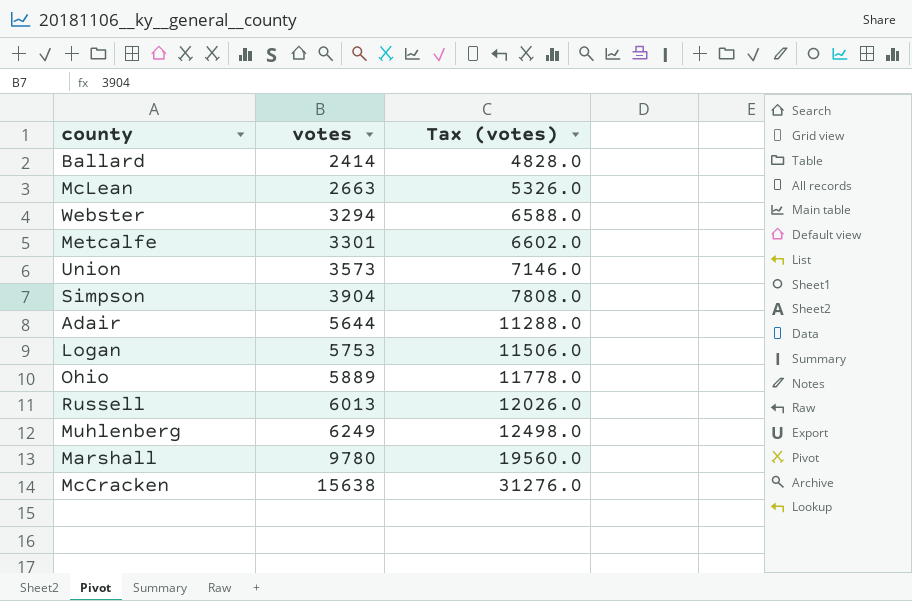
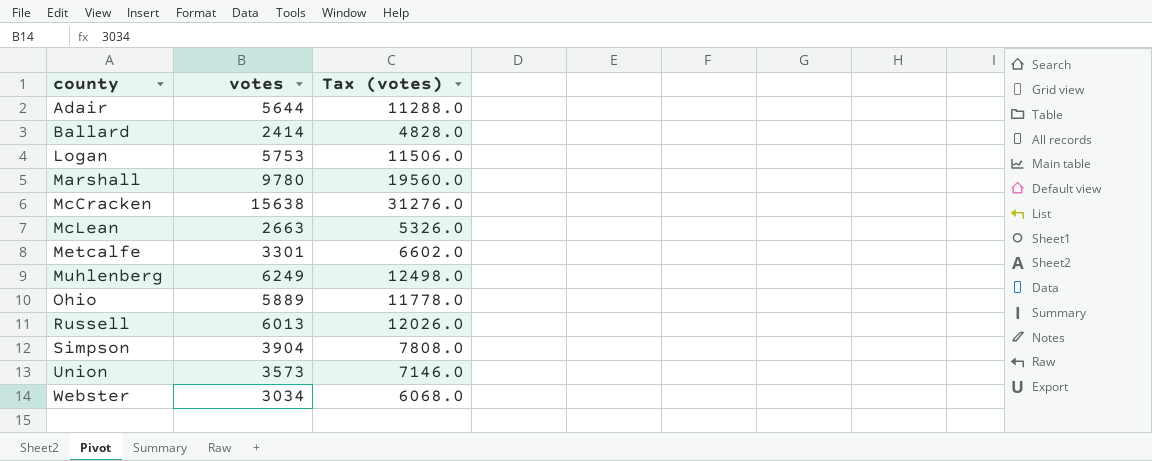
row order: votes ascending -> county ascending
Webster | votes: 3294 -> 3034
Webster | Tax (votes): 6588.0 -> 6068.0

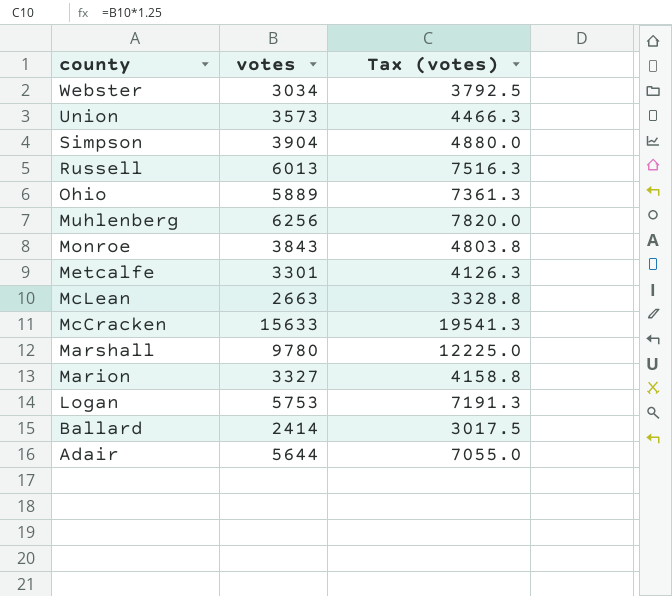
row order: county ascending -> county descending
column Tax (votes) | formula: [votes] * 2 -> [votes] * 1.25
Muhlenberg | votes: 6249 -> 6256
row Monroe: none -> 3843 | 4803.8
McCracken | votes: 15638 -> 15633
row Marion: none -> 3327 | 4158.8

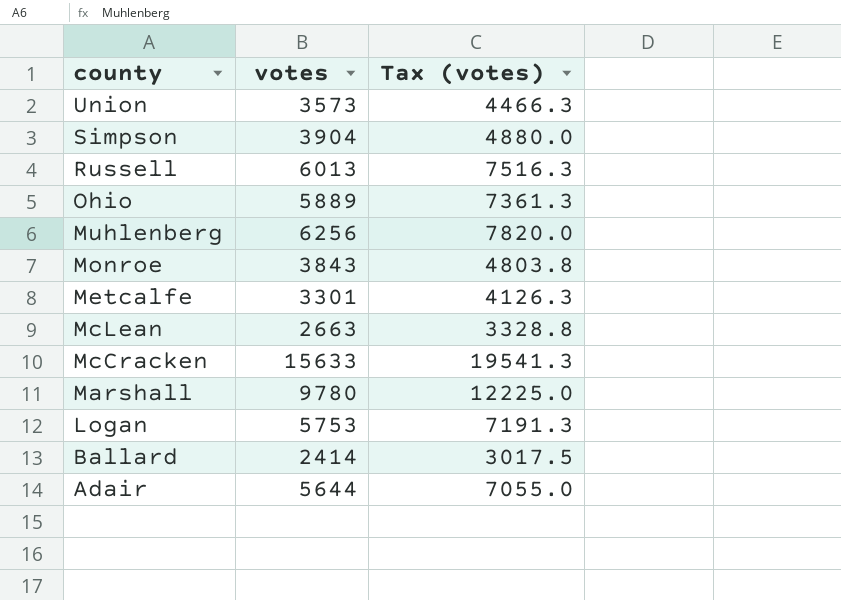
row Webster: 3034 | 3792.5 -> none
row Marion: 3327 | 4158.8 -> none

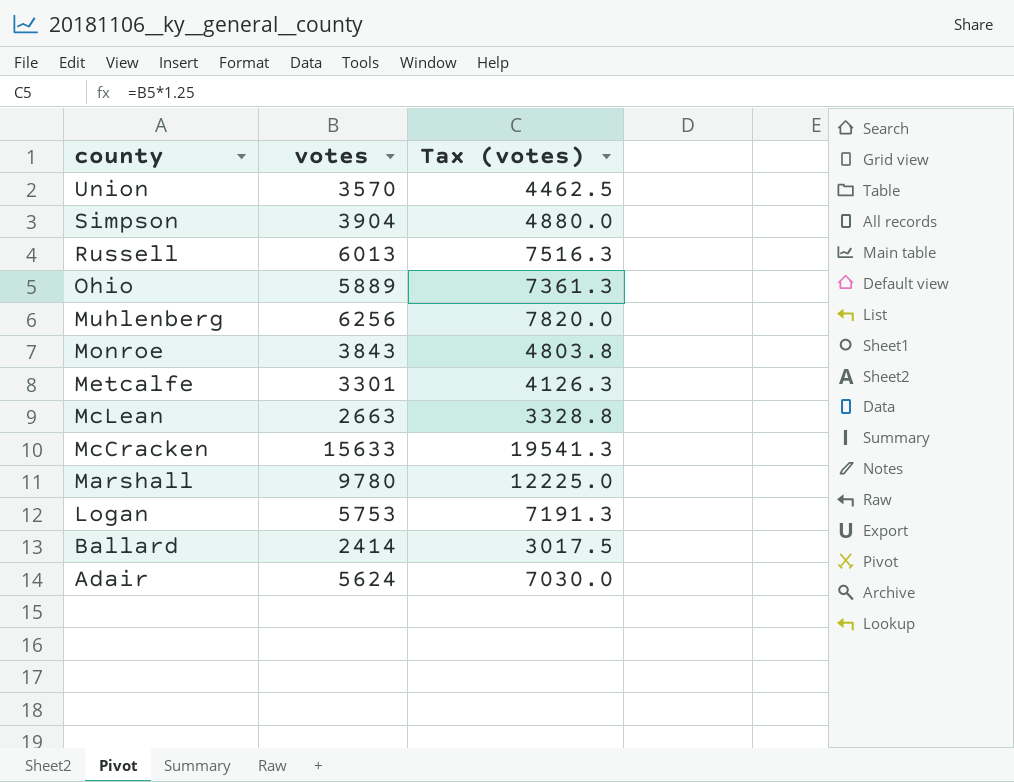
Union | votes: 3573 -> 3570
Union | Tax (votes): 4466.3 -> 4462.5
Adair | votes: 5644 -> 5624
Adair | Tax (votes): 7055.0 -> 7030.0

